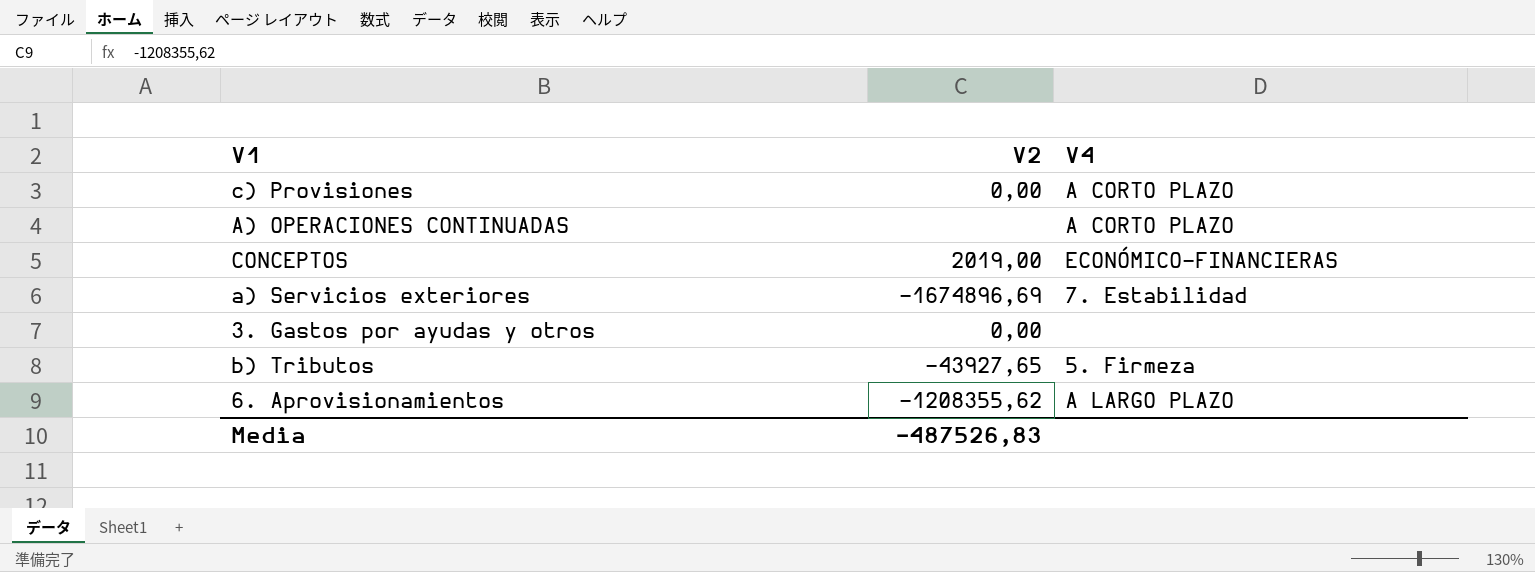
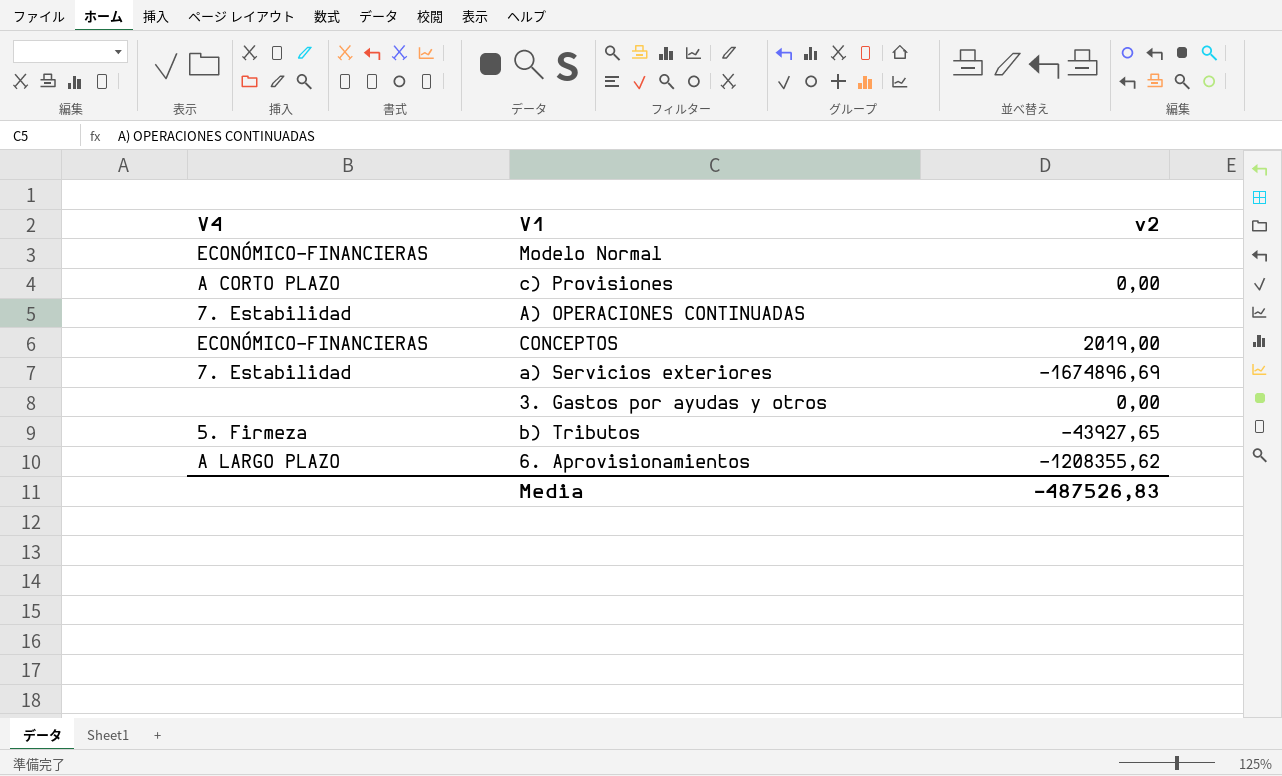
column V4 | position: 3 -> 1
column name: V2 -> v2
row Modelo Normal: none -> ECONÓMICO-FINANCIERAS | none
A) OPERACIONES CONTINUADAS | V4: A CORTO PLAZO -> 7. Estabilidad

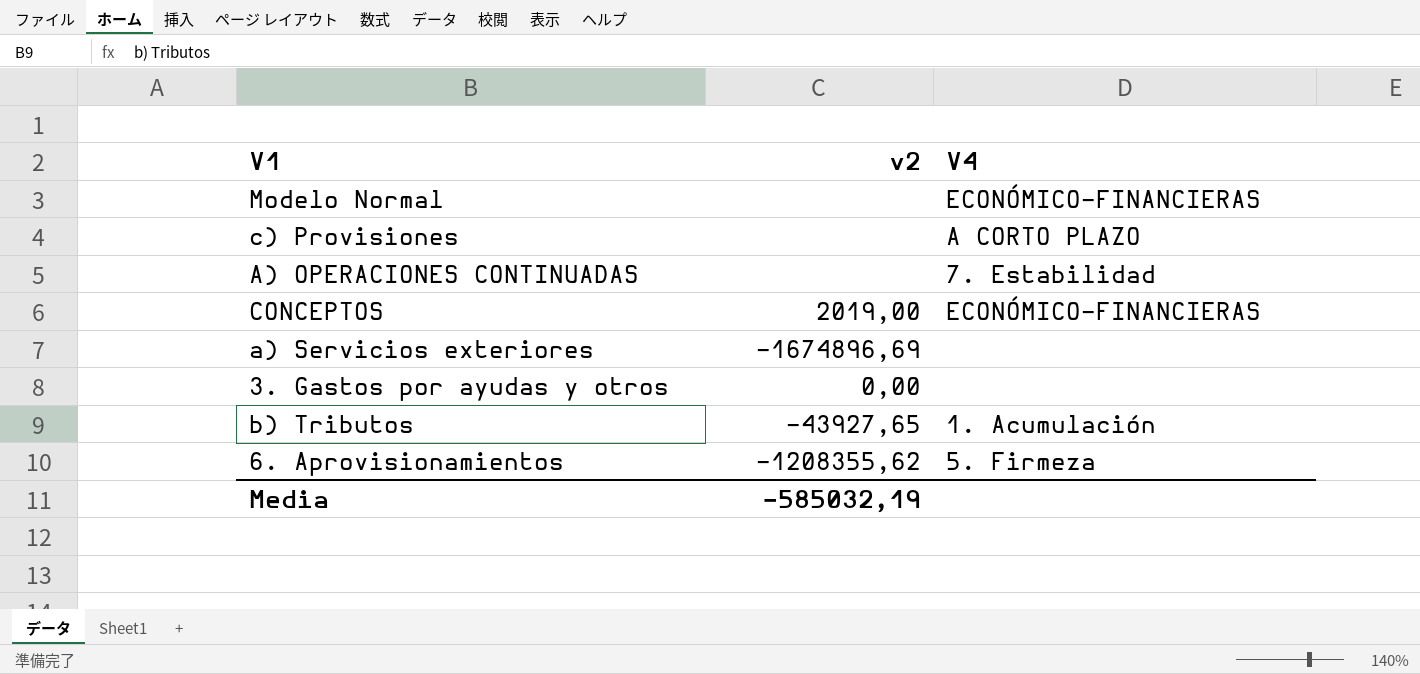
column V4 | position: 1 -> 3
c) Provisiones | v2: 0,00 -> none
a) Servicios exteriores | V4: 7. Estabilidad -> none
b) Tributos | V4: 5. Firmeza -> 1. Acumulación
6. Aprovisionamientos | V4: A LARGO PLAZO -> 5. Firmeza
Media | v2: -487526,83 -> -585032,19

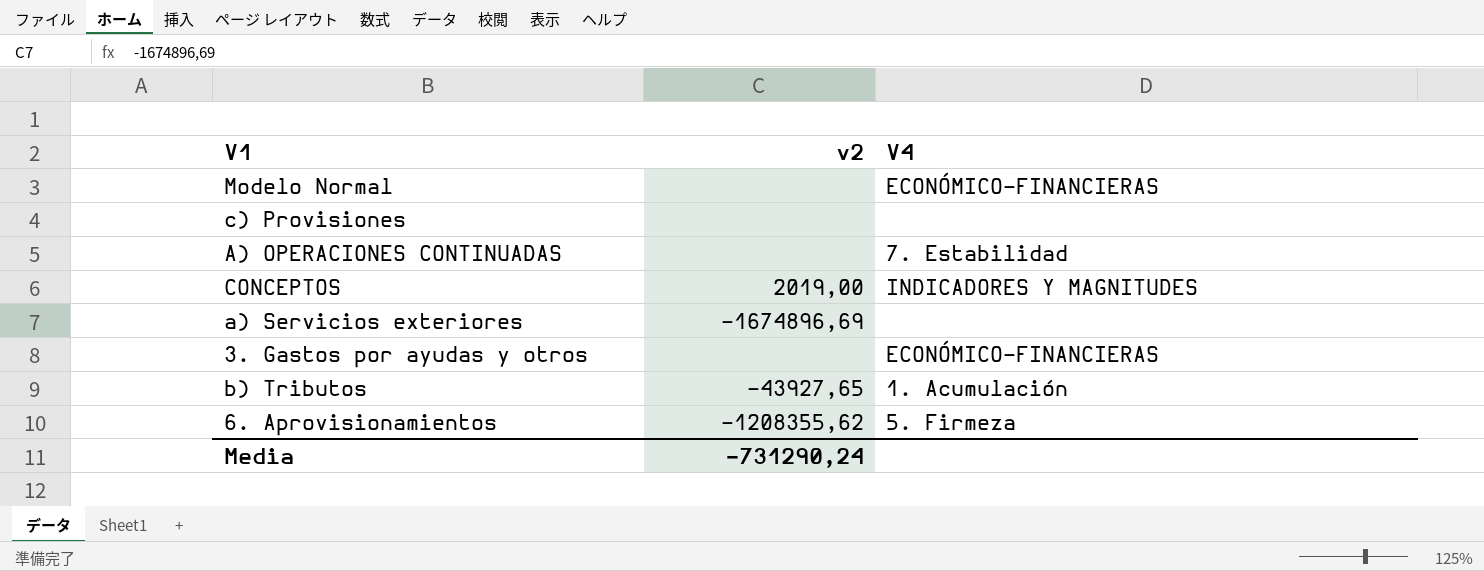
c) Provisiones | V4: A CORTO PLAZO -> none
CONCEPTOS | V4: ECONÓMICO-FINANCIERAS -> INDICADORES Y MAGNITUDES
3. Gastos por ayudas y otros | v2: 0,00 -> none
3. Gastos por ayudas y otros | V4: none -> ECONÓMICO-FINANCIERAS
Media | v2: -585032,19 -> -731290,24

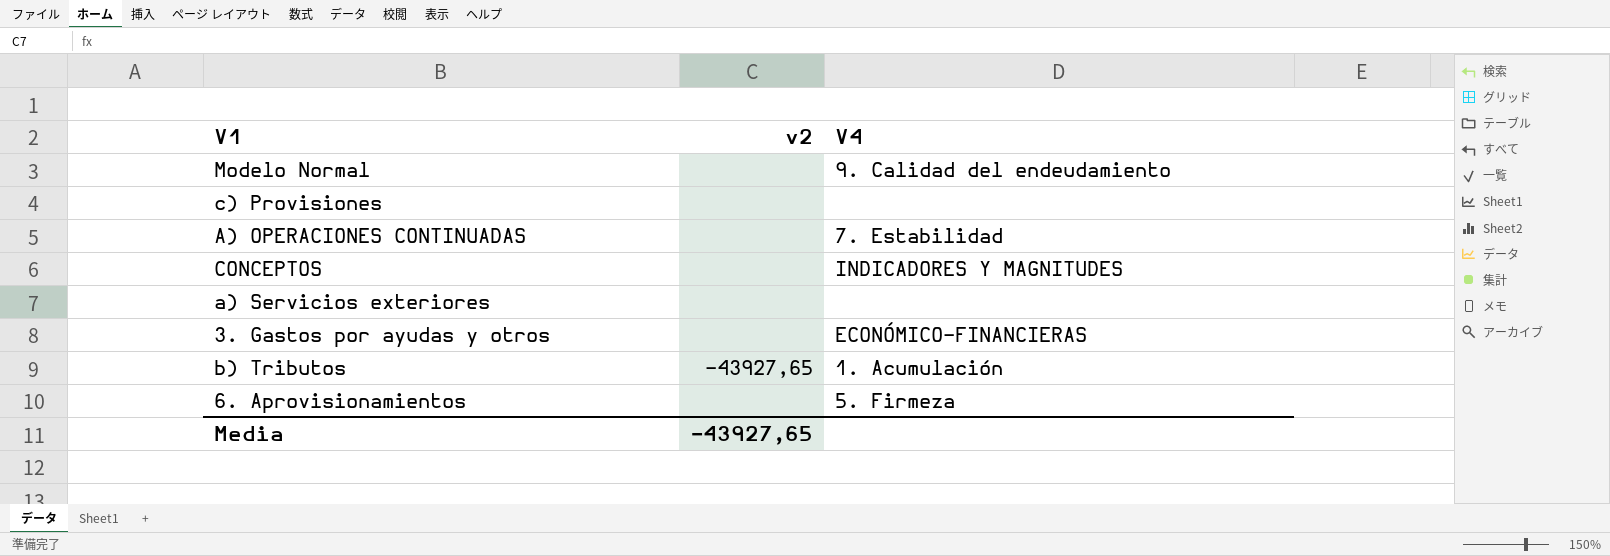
Modelo Normal | V4: ECONÓMICO-FINANCIERAS -> 9. Calidad del endeudamiento
CONCEPTOS | v2: 2019,00 -> none
a) Servicios exteriores | v2: -1674896,69 -> none
6. Aprovisionamientos | v2: -1208355,62 -> none
Media | v2: -731290,24 -> -43927,65

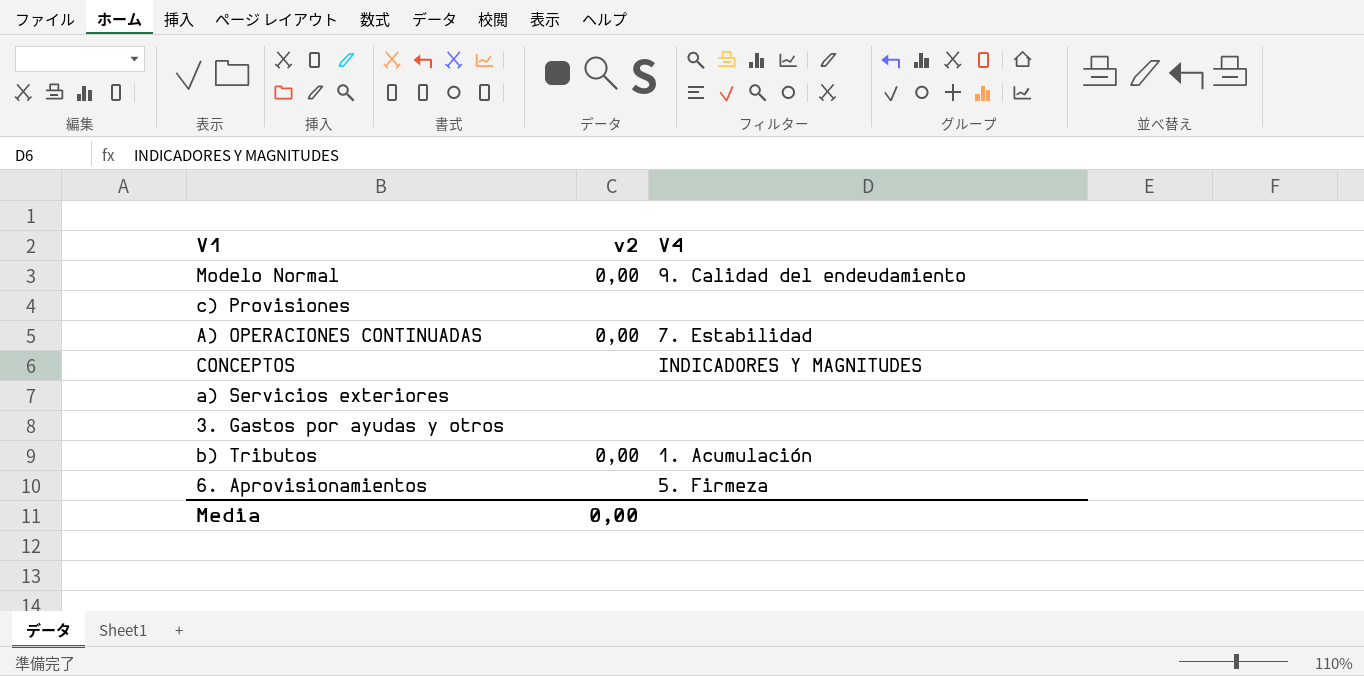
Modelo Normal | v2: none -> 0,00
A) OPERACIONES CONTINUADAS | v2: none -> 0,00
3. Gastos por ayudas y otros | V4: ECONÓMICO-FINANCIERAS -> none
b) Tributos | v2: -43927,65 -> 0,00
Media | v2: -43927,65 -> 0,00

